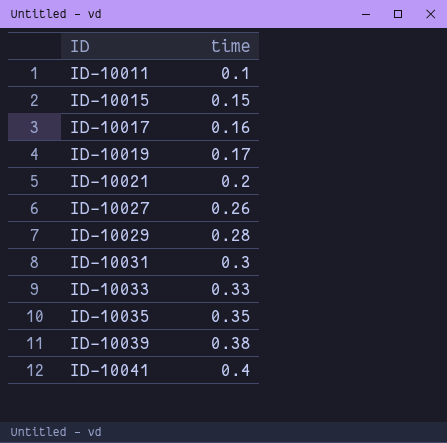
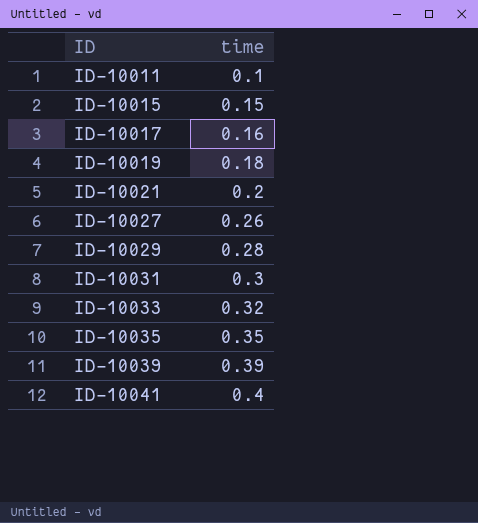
ID-10019 | time: 0.17 -> 0.18
ID-10033 | time: 0.33 -> 0.32
ID-10039 | time: 0.38 -> 0.39

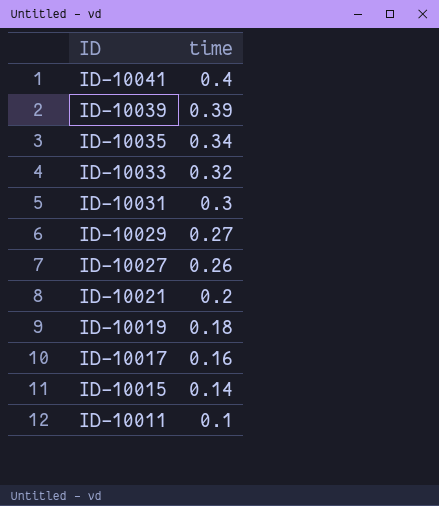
row order: ID ascending -> ID descending
ID-10035 | time: 0.35 -> 0.34
ID-10029 | time: 0.28 -> 0.27
ID-10015 | time: 0.15 -> 0.14

